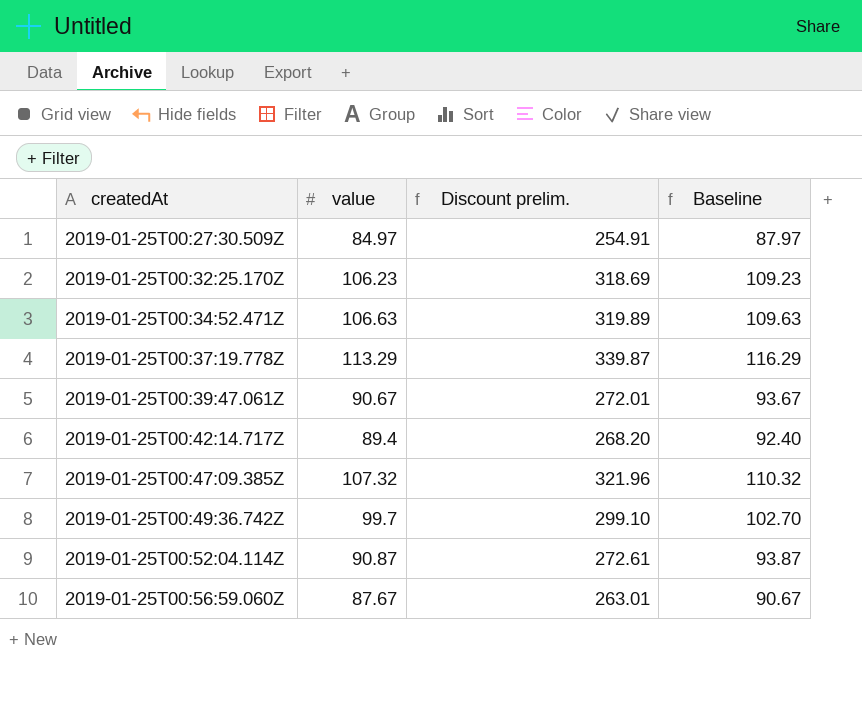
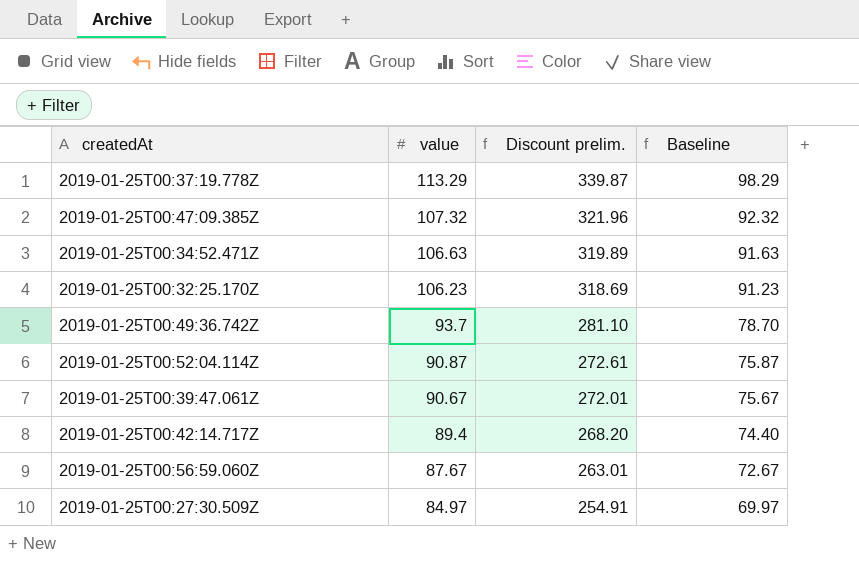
row order: createdAt ascending -> value descending
column Baseline | formula: [value] + 3 -> [value] - 15
2019-01-25T00:49:36.742Z | value: 99.7 -> 93.7
2019-01-25T00:49:36.742Z | Discount prelim.: 299.10 -> 281.10

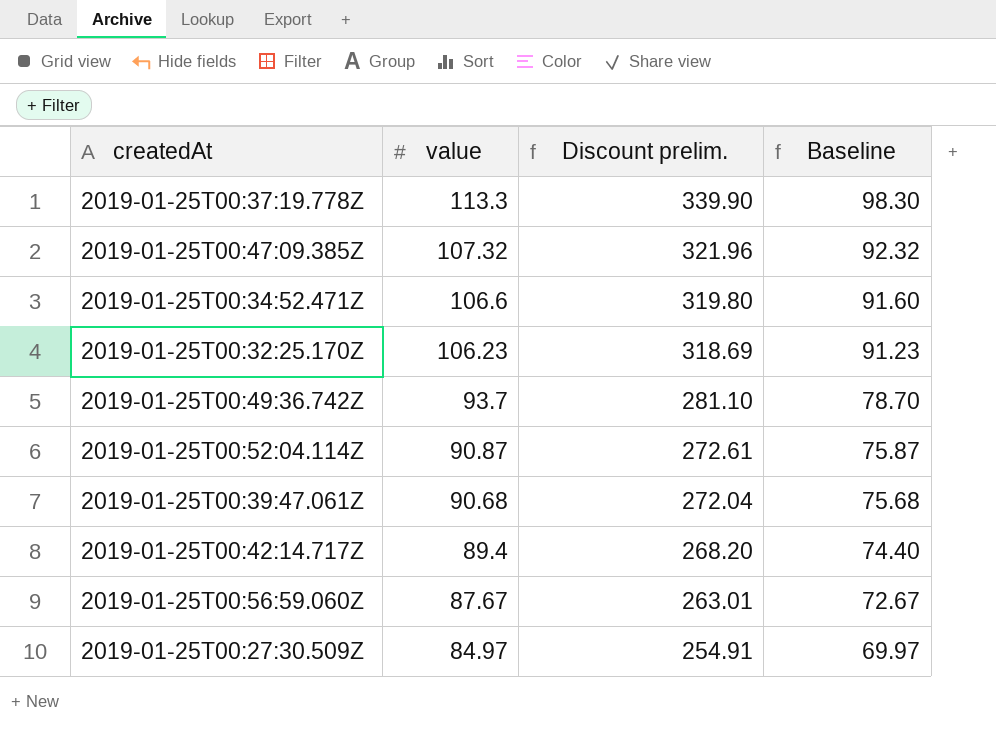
2019-01-25T00:37:19.778Z | value: 113.29 -> 113.3
2019-01-25T00:37:19.778Z | Discount prelim.: 339.87 -> 339.90
2019-01-25T00:37:19.778Z | Baseline: 98.29 -> 98.30
2019-01-25T00:34:52.471Z | value: 106.63 -> 106.6
2019-01-25T00:34:52.471Z | Discount prelim.: 319.89 -> 319.80
2019-01-25T00:34:52.471Z | Baseline: 91.63 -> 91.60
2019-01-25T00:39:47.061Z | value: 90.67 -> 90.68
2019-01-25T00:39:47.061Z | Discount prelim.: 272.01 -> 272.04
2019-01-25T00:39:47.061Z | Baseline: 75.67 -> 75.68

